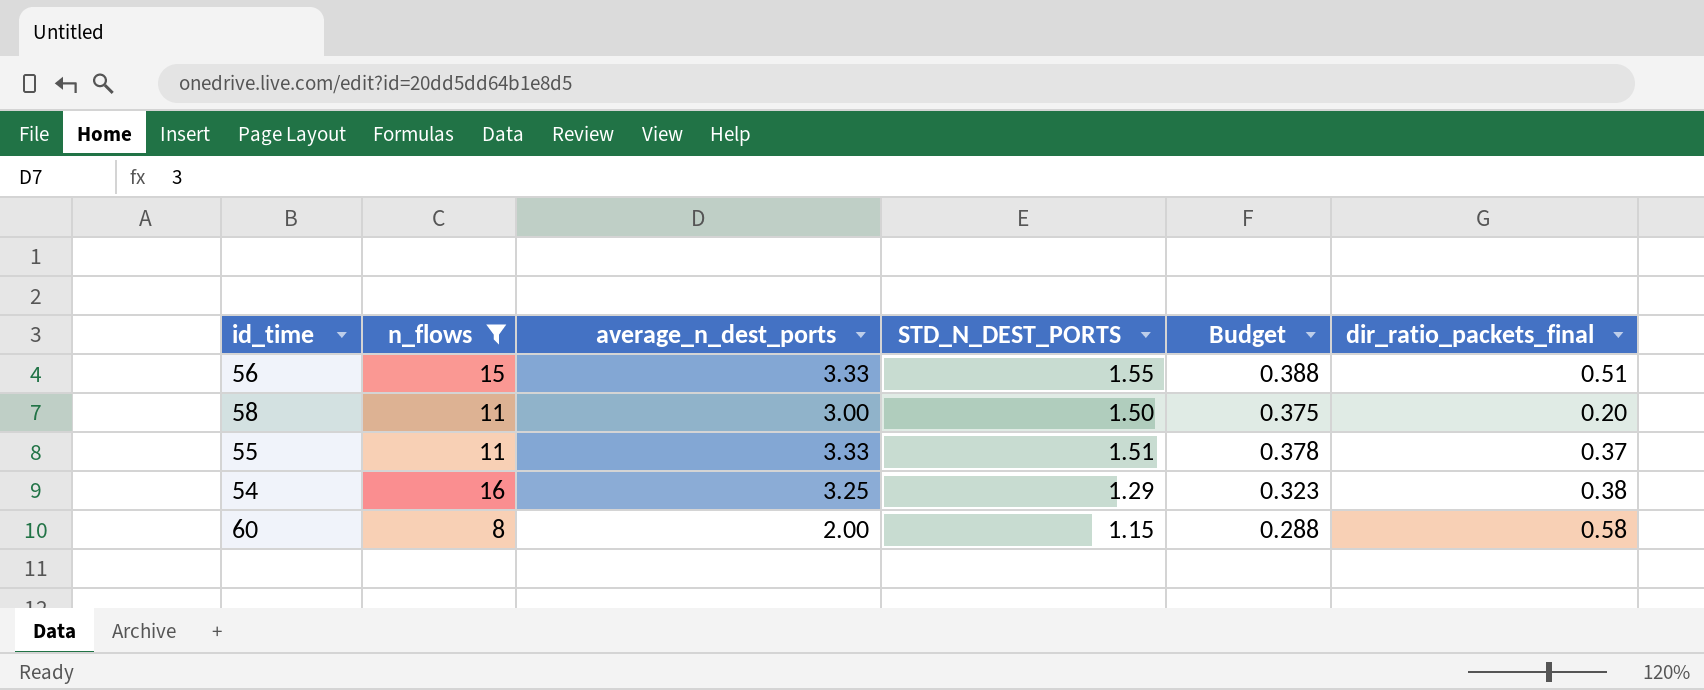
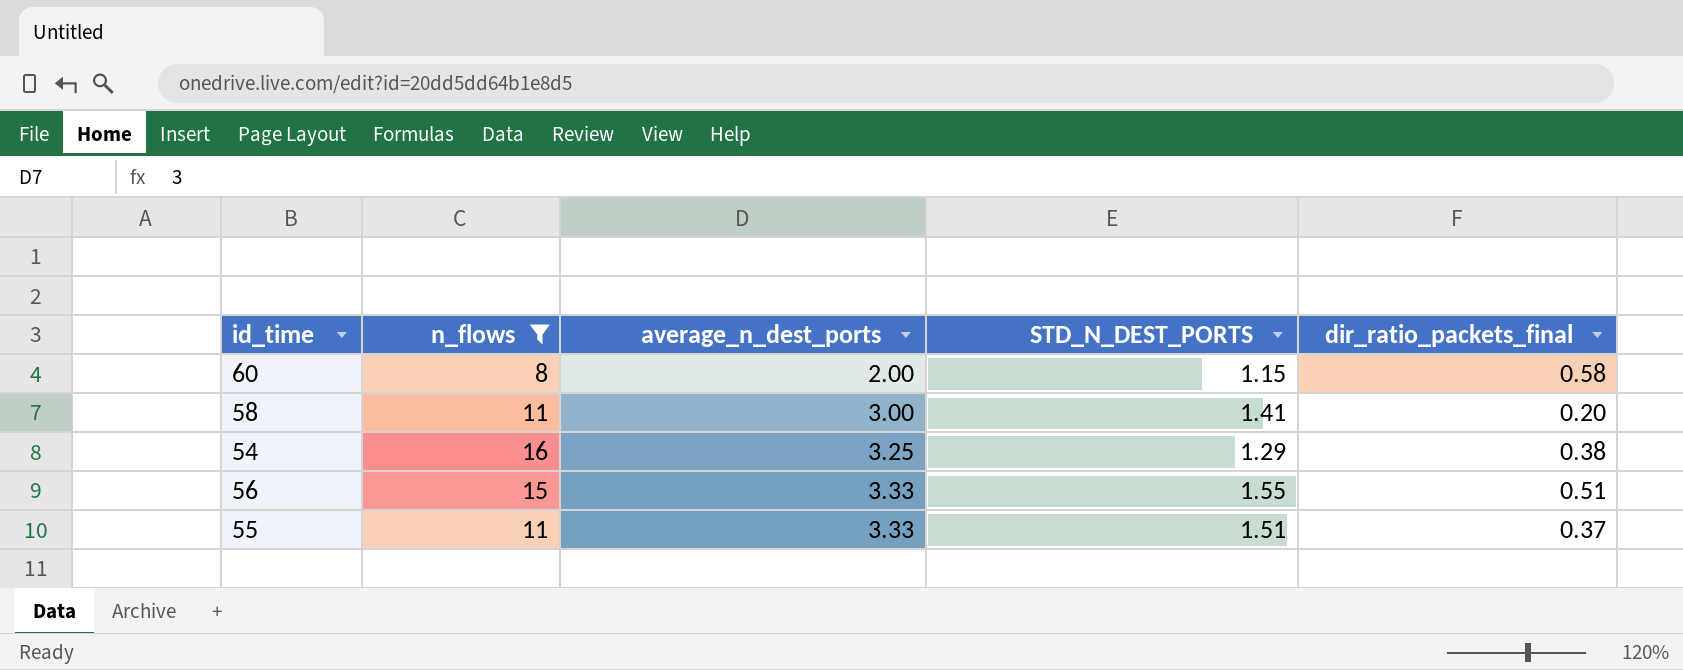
row order: none -> average_n_dest_ports ascending
column Budget | formula: [STD_N_DEST_PORTS] * 0.25 -> none
58 | STD_N_DEST_PORTS: 1.50 -> 1.41

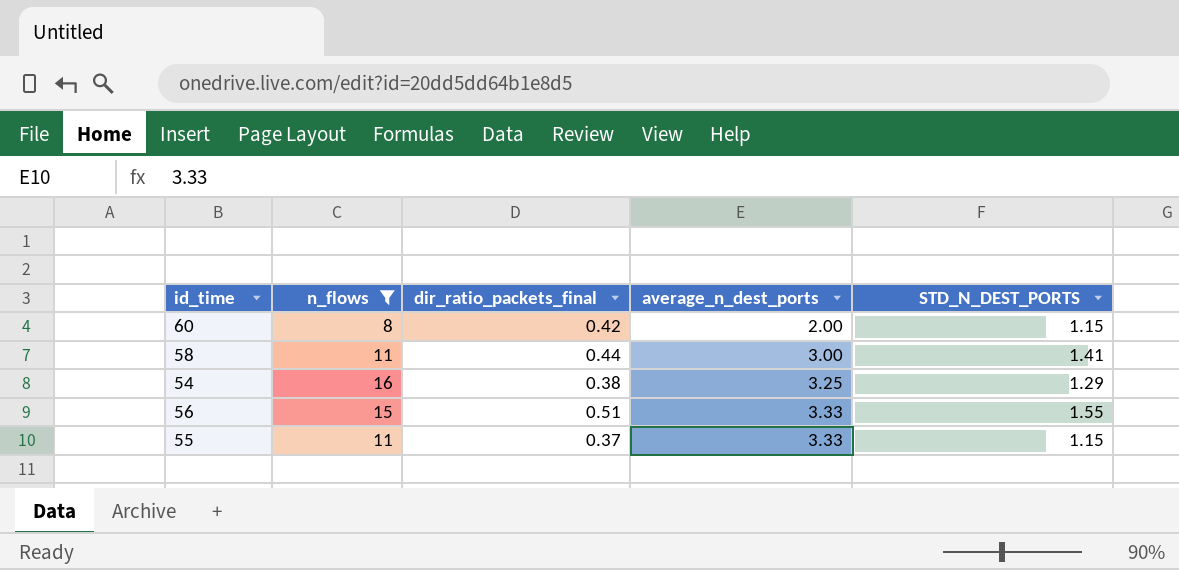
column dir_ratio_packets_final | position: 5 -> 3
60 | dir_ratio_packets_final: 0.58 -> 0.42
58 | dir_ratio_packets_final: 0.20 -> 0.44
55 | STD_N_DEST_PORTS: 1.51 -> 1.15

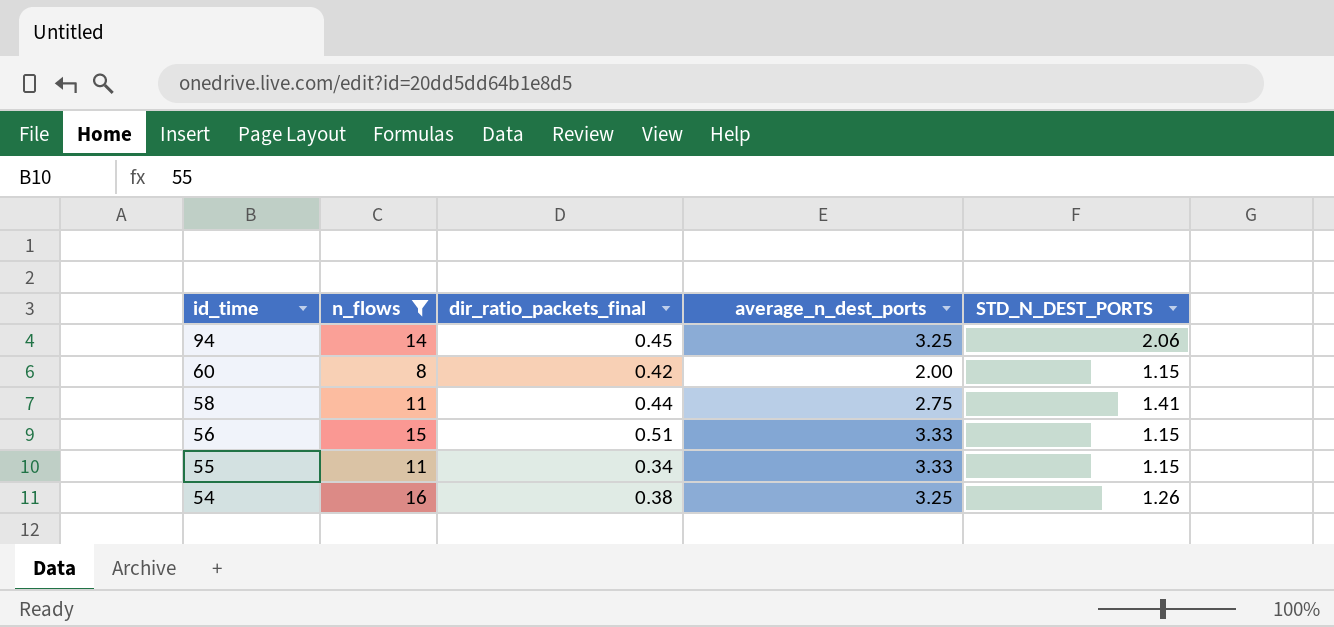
row order: average_n_dest_ports ascending -> id_time descending
row 94: none -> 14 | 0.45 | 3.25 | 2.06
58 | average_n_dest_ports: 3.00 -> 2.75
56 | STD_N_DEST_PORTS: 1.55 -> 1.15
55 | dir_ratio_packets_final: 0.37 -> 0.34
54 | STD_N_DEST_PORTS: 1.29 -> 1.26

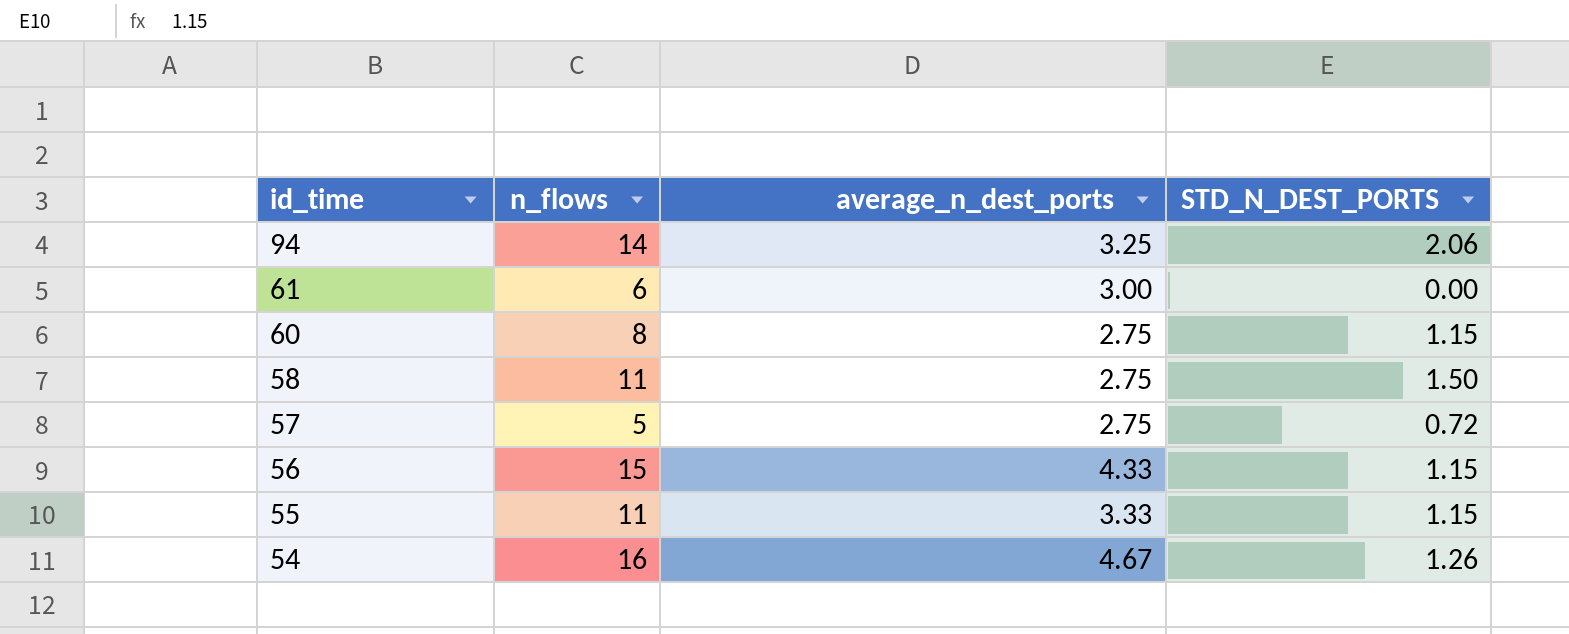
filter: n_flows >= 8 -> none
column dir_ratio_packets_final | position: 3 -> none
60 | average_n_dest_ports: 2.00 -> 2.75
58 | STD_N_DEST_PORTS: 1.41 -> 1.50
56 | average_n_dest_ports: 3.33 -> 4.33
54 | average_n_dest_ports: 3.25 -> 4.67

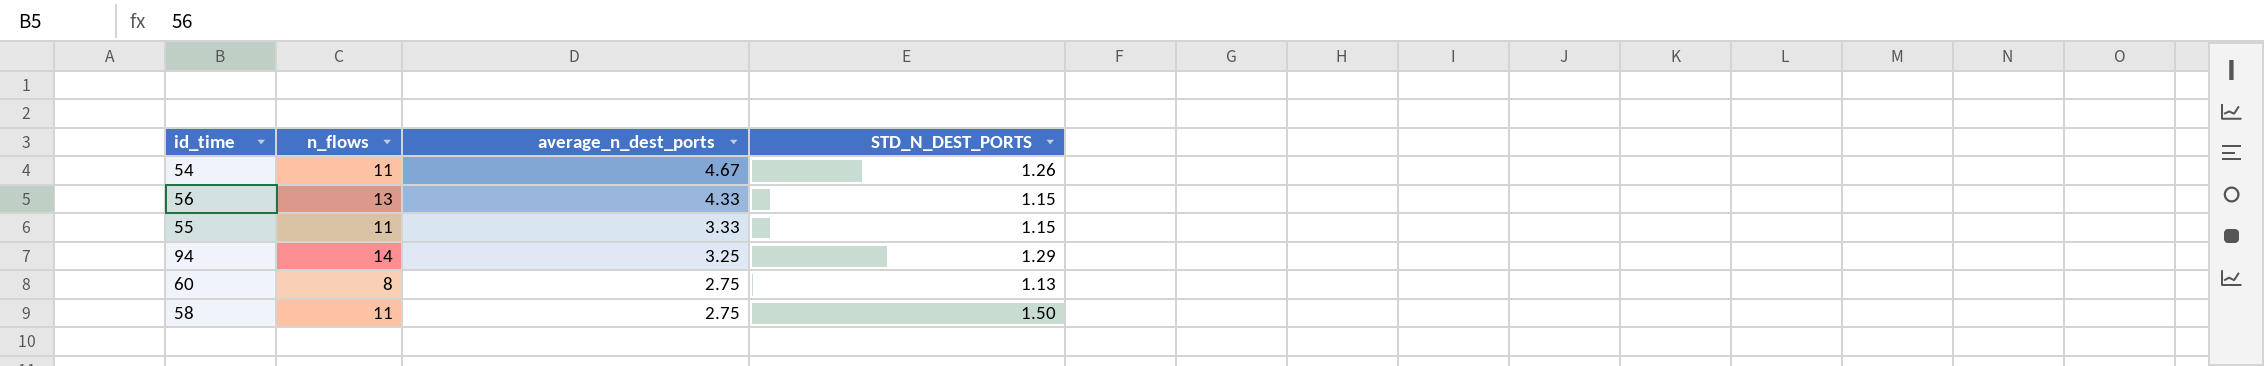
row order: id_time descending -> average_n_dest_ports descending
row 61: 6 | 3.00 | 0.00 -> none
row 57: 5 | 2.75 | 0.72 -> none
54 | n_flows: 16 -> 11
56 | n_flows: 15 -> 13
94 | STD_N_DEST_PORTS: 2.06 -> 1.29
60 | STD_N_DEST_PORTS: 1.15 -> 1.13

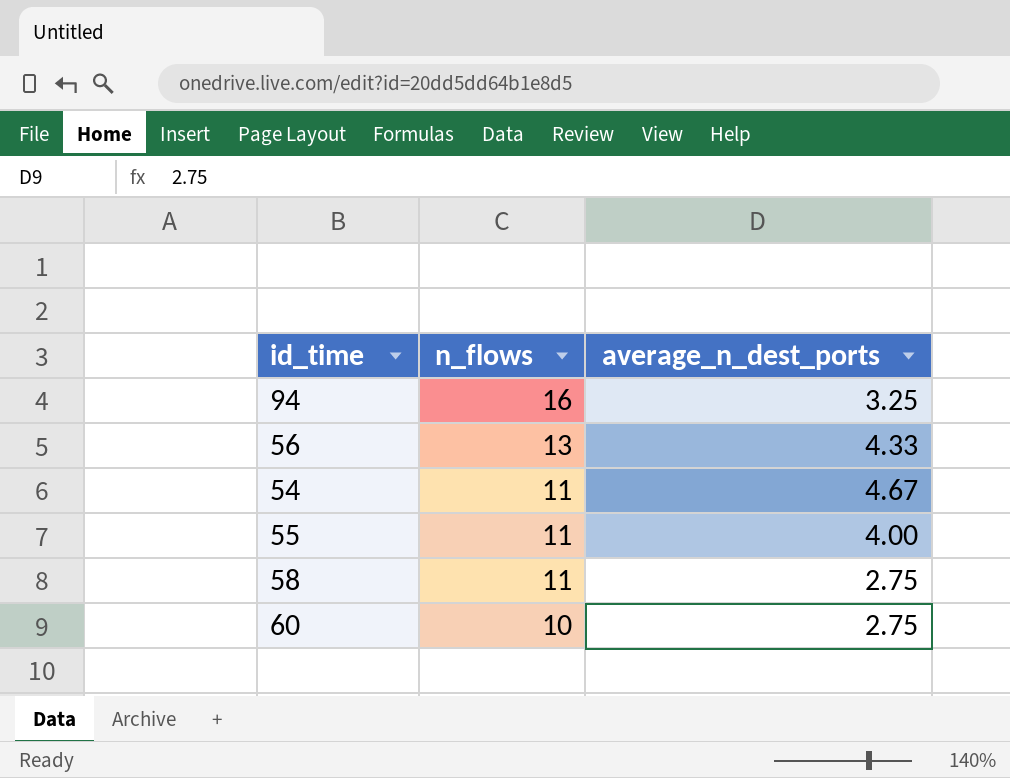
row order: average_n_dest_ports descending -> n_flows descending
column STD_N_DEST_PORTS | position: 4 -> none
94 | n_flows: 14 -> 16
55 | average_n_dest_ports: 3.33 -> 4.00
60 | n_flows: 8 -> 10

